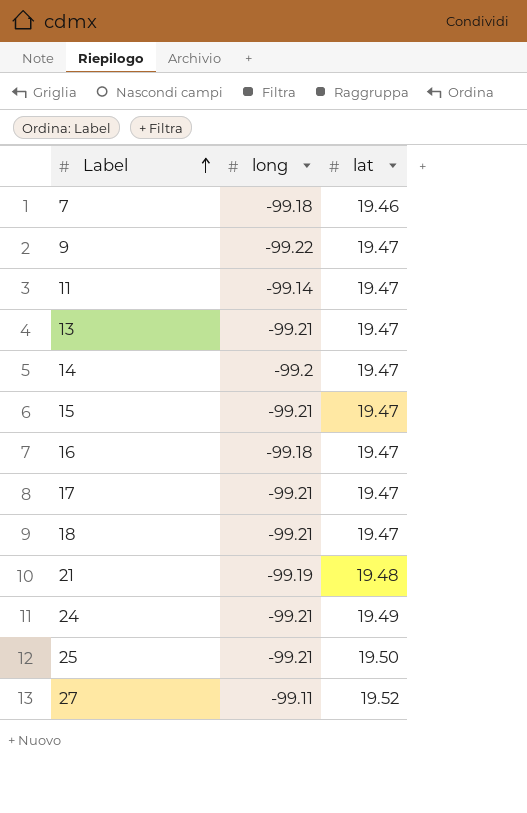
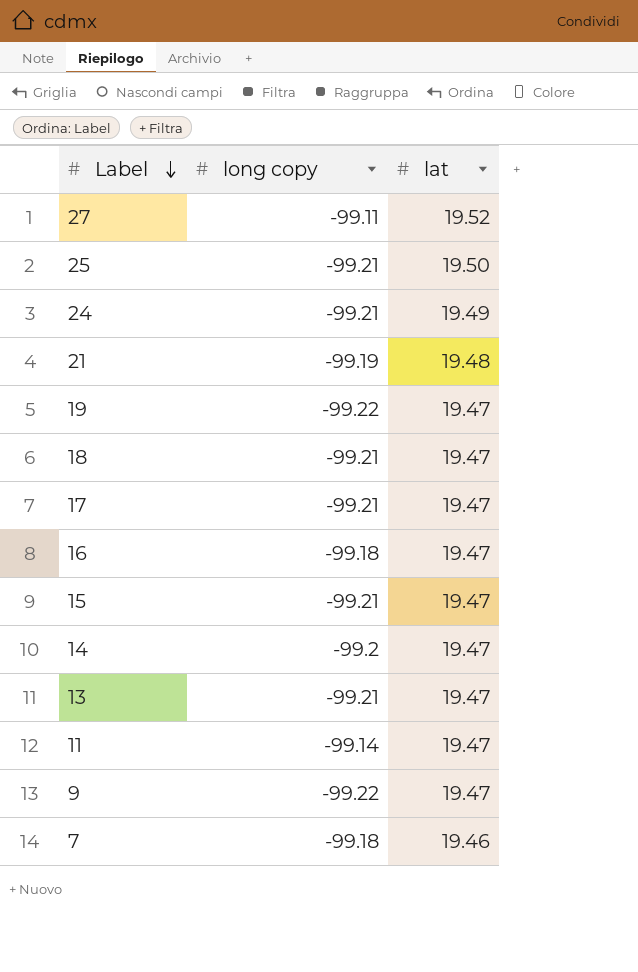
row order: Label ascending -> Label descending
column name: long -> long copy
row 19: none -> -99.22 | 19.47

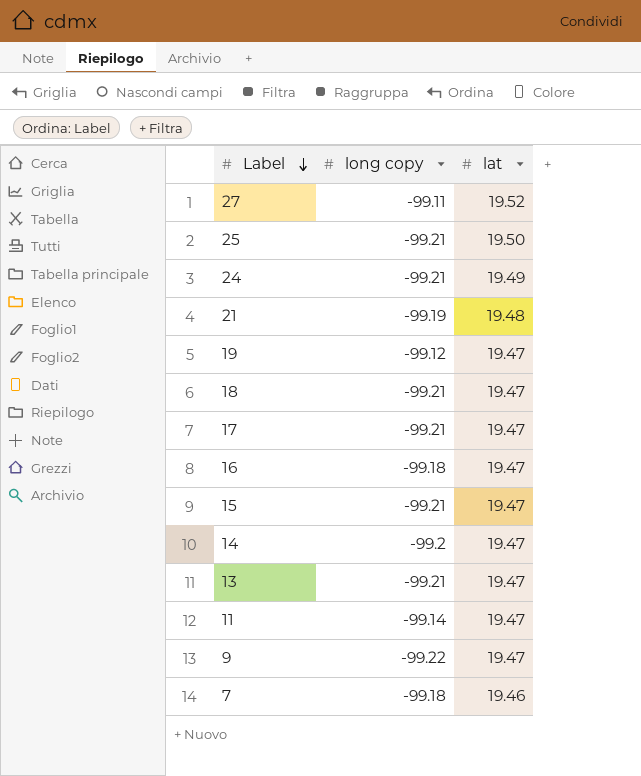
19 | long copy: -99.22 -> -99.12

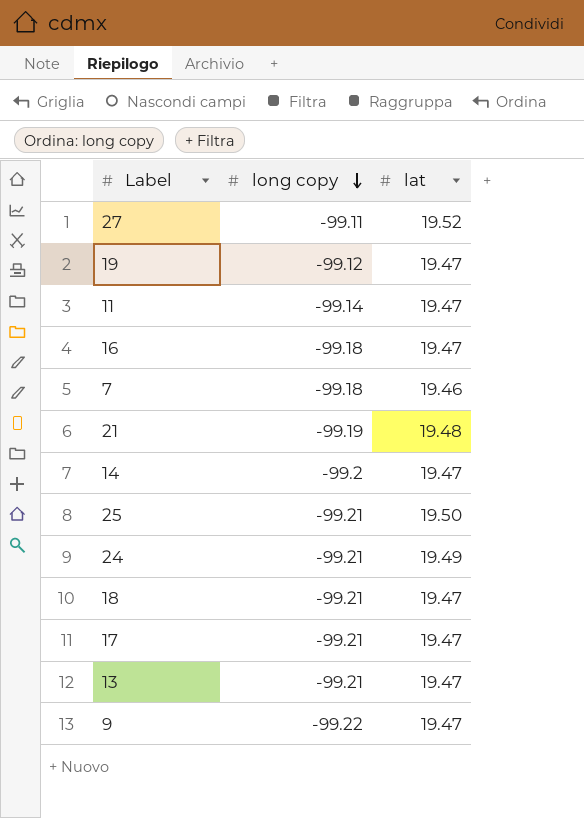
row order: Label descending -> long copy descending
row 15: -99.21 | 19.47 -> none

